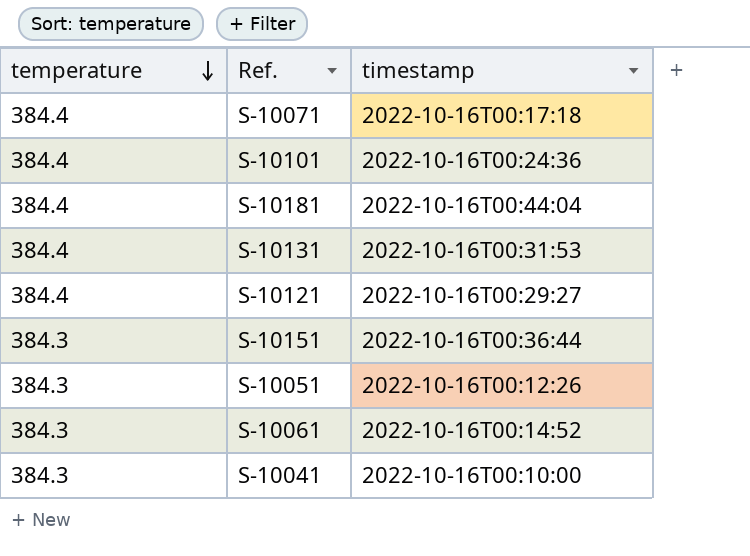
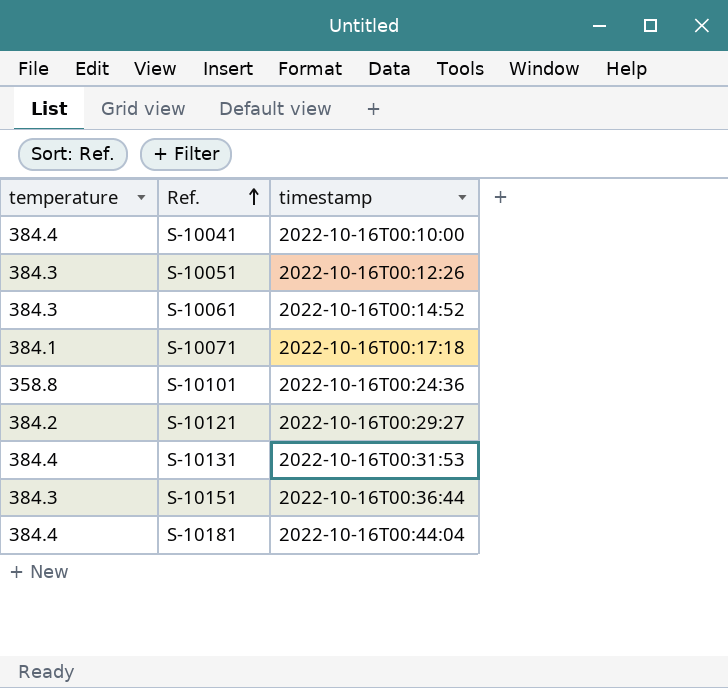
row order: temperature descending -> Ref. ascending
S-10041 | temperature: 384.3 -> 384.4
S-10071 | temperature: 384.4 -> 384.1
S-10101 | temperature: 384.4 -> 358.8
S-10121 | temperature: 384.4 -> 384.2

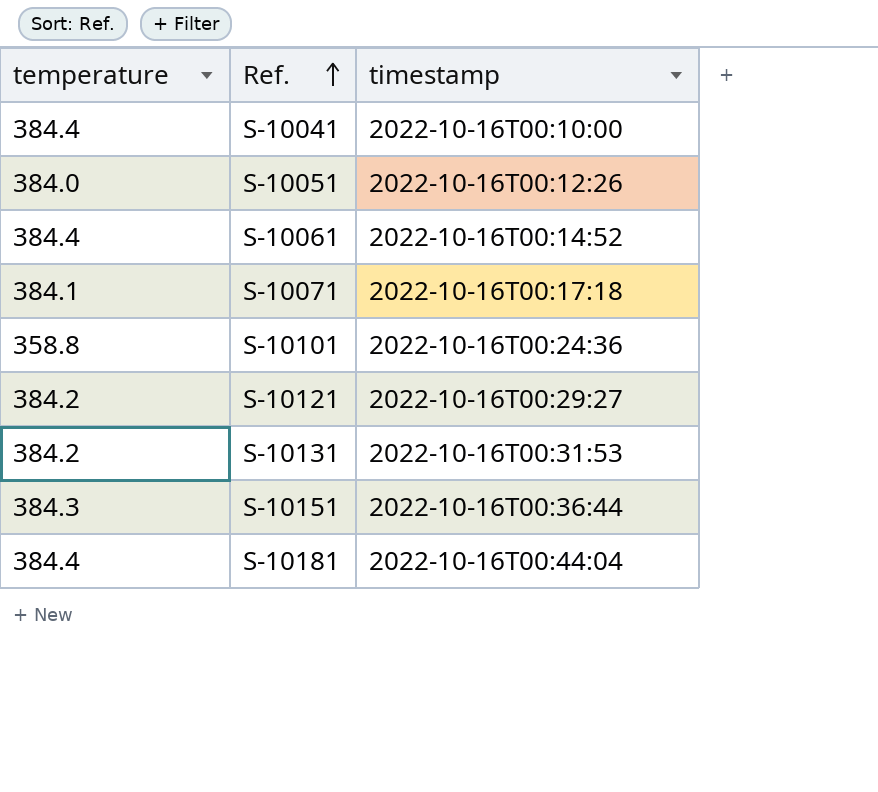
S-10051 | temperature: 384.3 -> 384.0
S-10061 | temperature: 384.3 -> 384.4
S-10131 | temperature: 384.4 -> 384.2

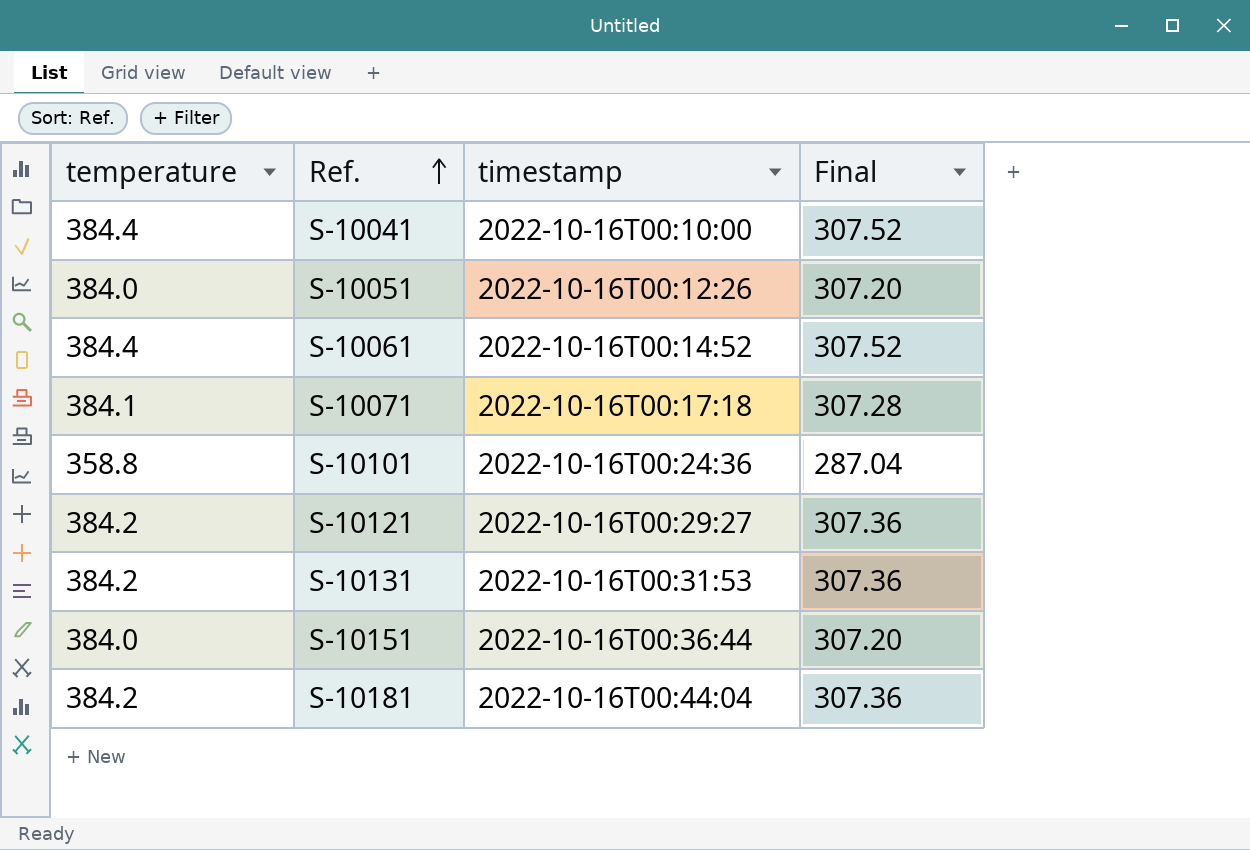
column Final | formula: none -> [temperature] * 0.8
S-10151 | temperature: 384.3 -> 384.0
S-10181 | temperature: 384.4 -> 384.2

